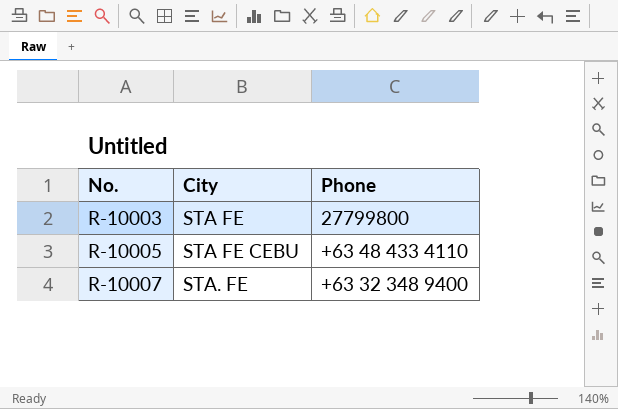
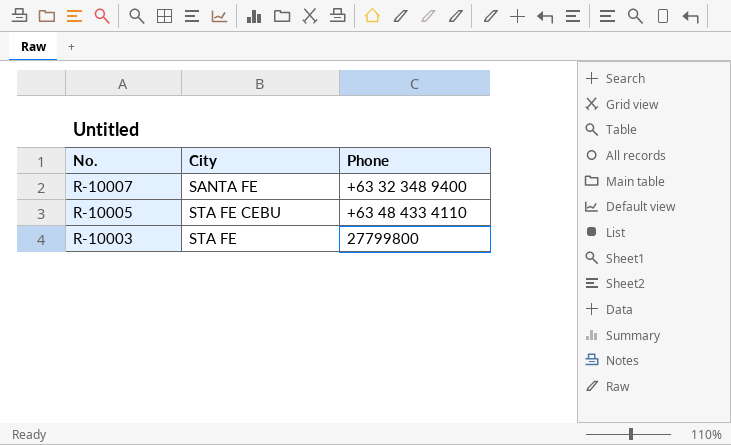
row order: No. ascending -> No. descending
R-10007 | City: STA. FE -> SANTA FE

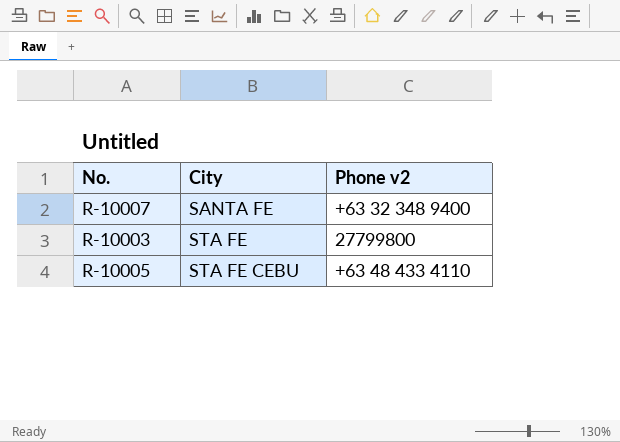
row order: No. descending -> City ascending
column name: Phone -> Phone v2

